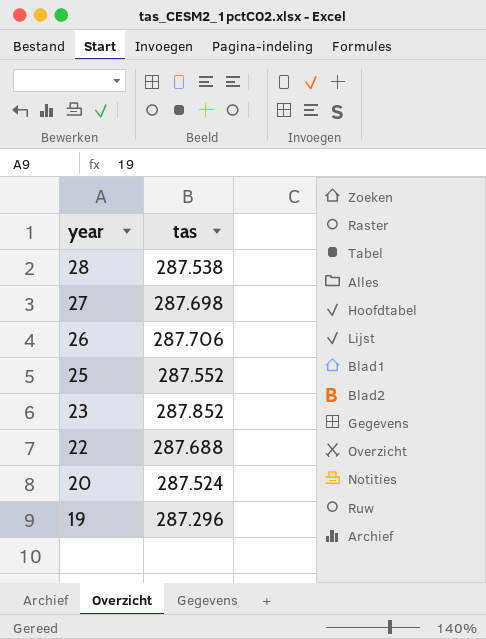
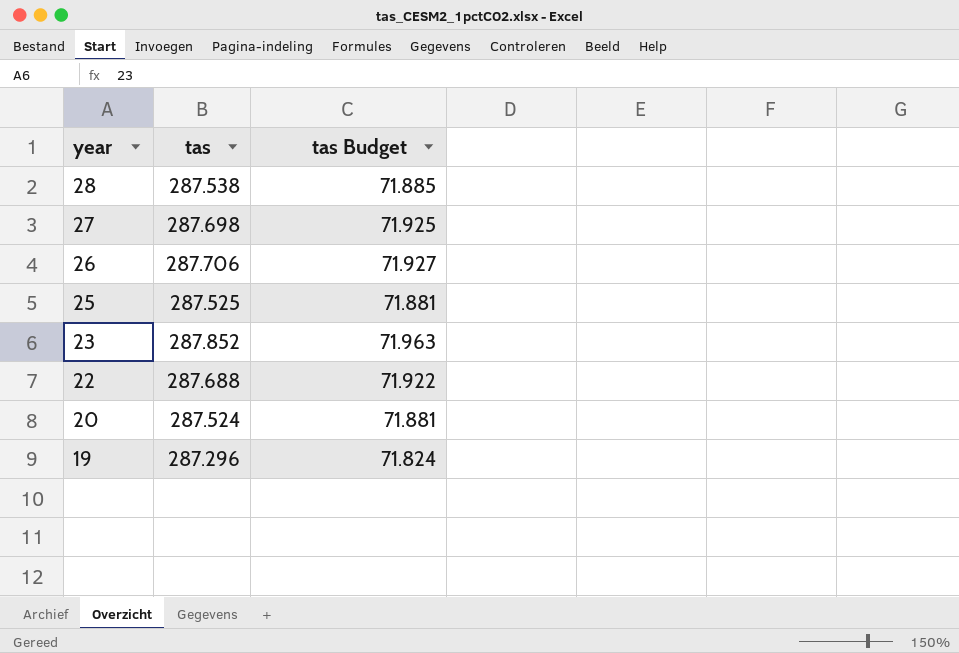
column tas Budget | formula: none -> [tas] * 0.25
25 | tas: 287.552 -> 287.525

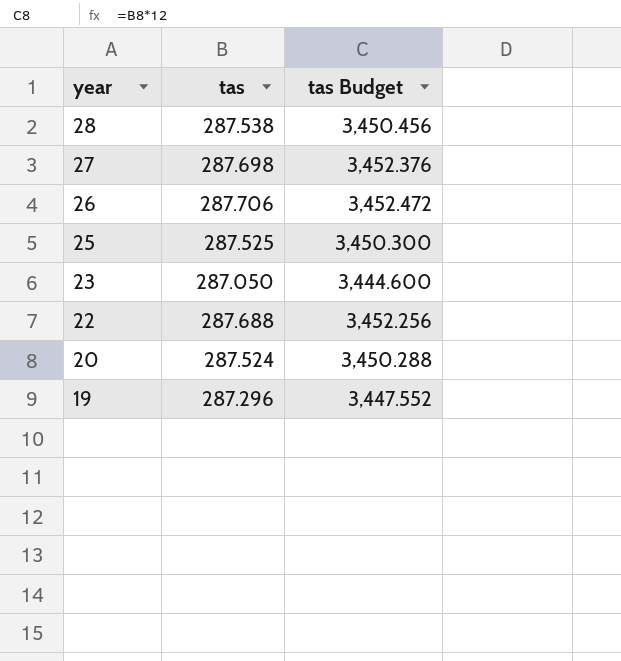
column tas Budget | formula: [tas] * 0.25 -> [tas] * 12
23 | tas: 287.852 -> 287.050

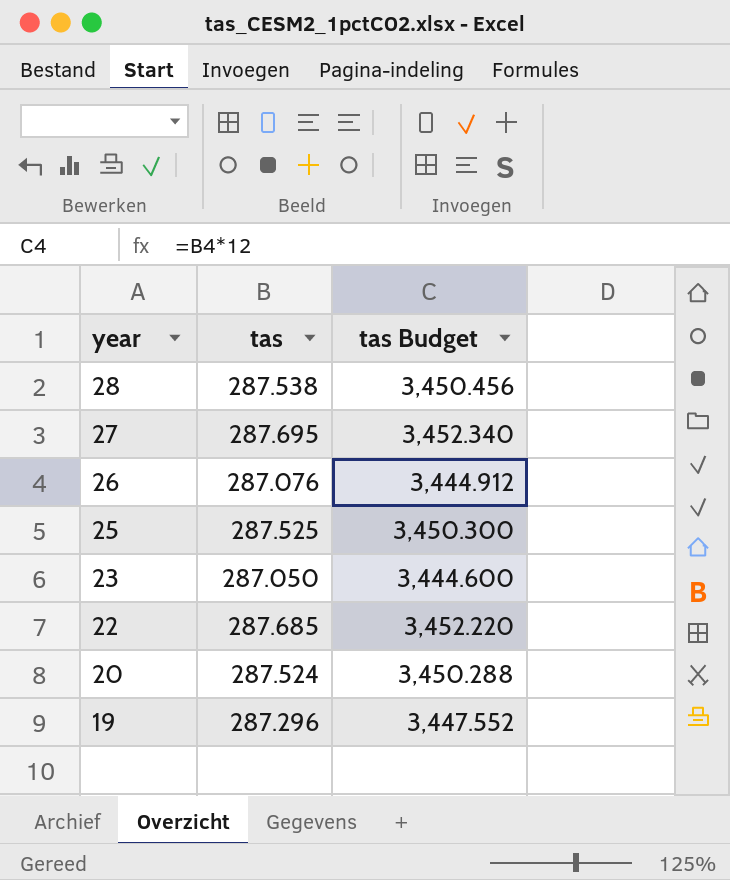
27 | tas: 287.698 -> 287.695
27 | tas Budget: 3,452.376 -> 3,452.340
26 | tas: 287.706 -> 287.076
26 | tas Budget: 3,452.472 -> 3,444.912
22 | tas: 287.688 -> 287.685
22 | tas Budget: 3,452.256 -> 3,452.220

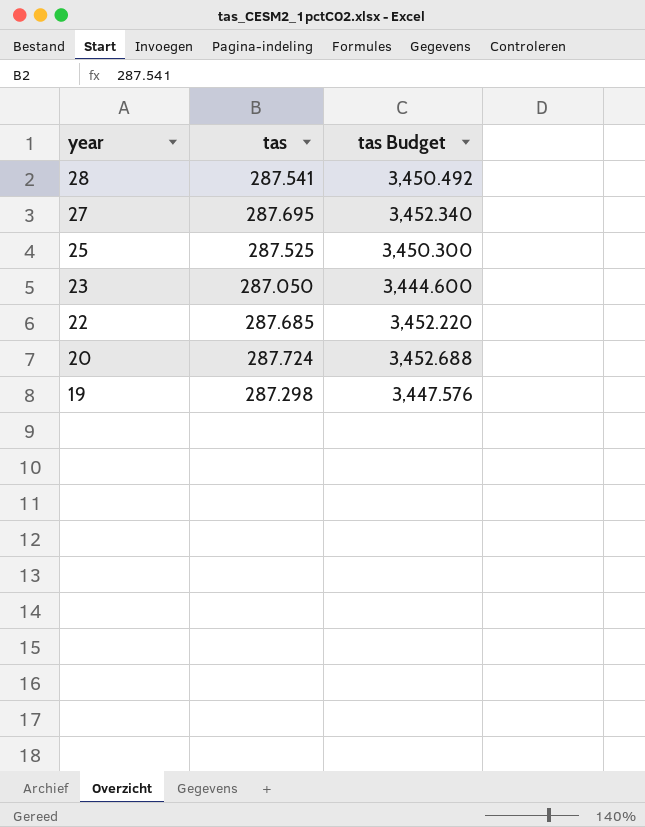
row 26: 287.076 | 3,444.912 -> none
28 | tas: 287.538 -> 287.541
28 | tas Budget: 3,450.456 -> 3,450.492
20 | tas: 287.524 -> 287.724
20 | tas Budget: 3,450.288 -> 3,452.688
19 | tas: 287.296 -> 287.298
19 | tas Budget: 3,447.552 -> 3,447.576

